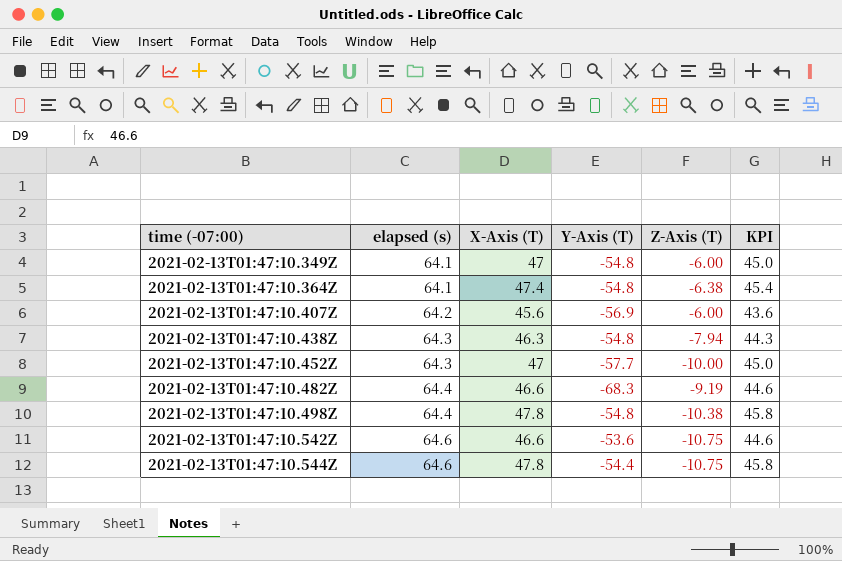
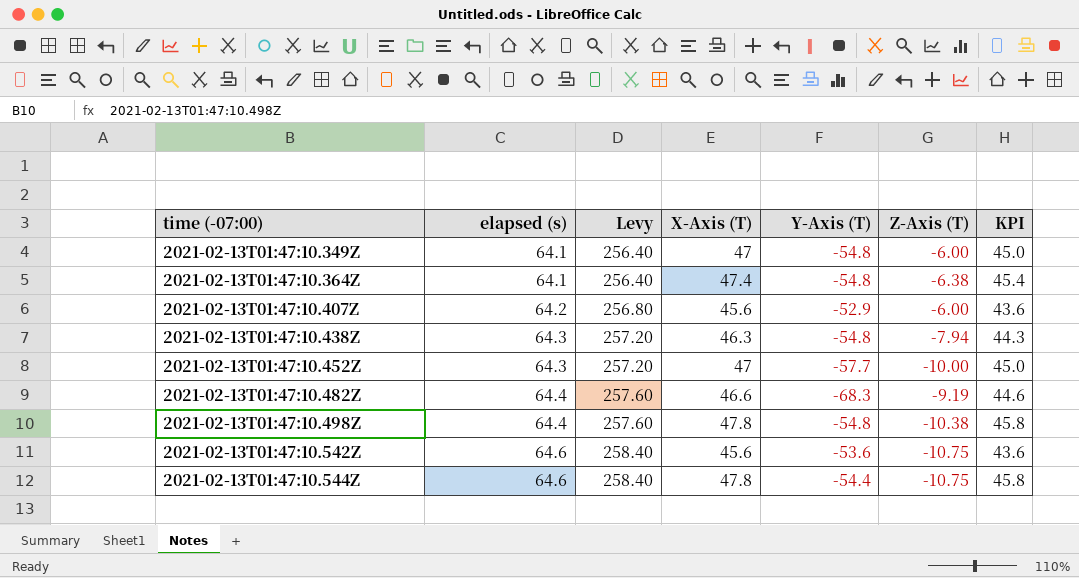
column Levy | formula: none -> [elapsed (s)] * 4
2021-02-13T01:47:10.407Z | Y-Axis (T): -56.9 -> -52.9
2021-02-13T01:47:10.542Z | X-Axis (T): 46.6 -> 45.6
2021-02-13T01:47:10.542Z | KPI: 44.6 -> 43.6

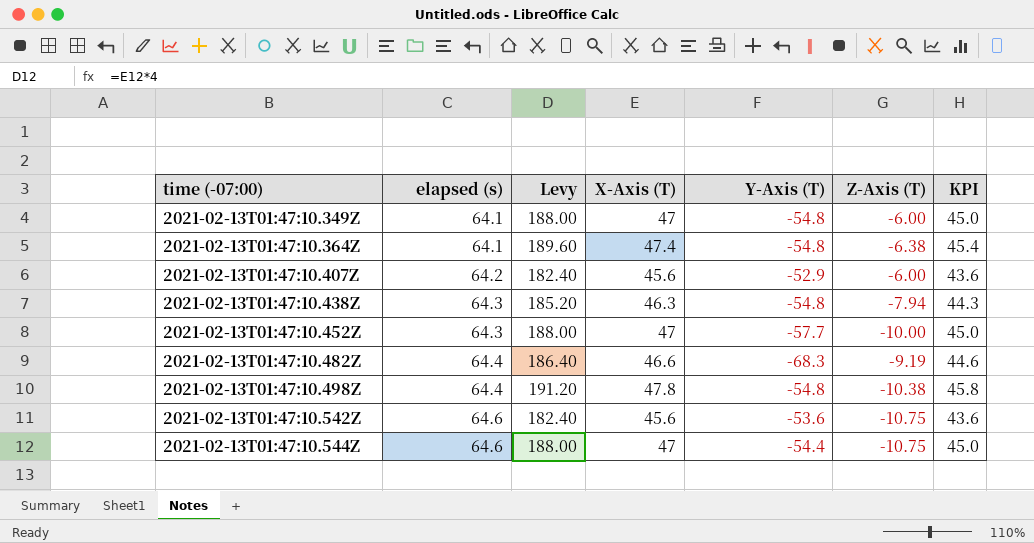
column Levy | formula: [elapsed (s)] * 4 -> [X-Axis (T)] * 4
2021-02-13T01:47:10.544Z | X-Axis (T): 47.8 -> 47
2021-02-13T01:47:10.544Z | KPI: 45.8 -> 45.0

